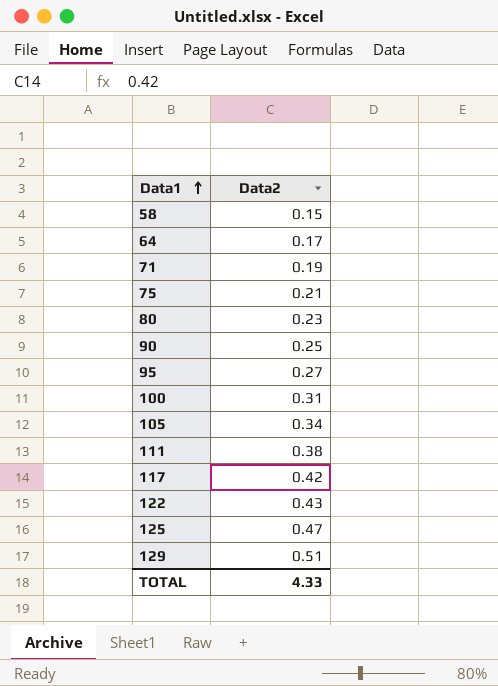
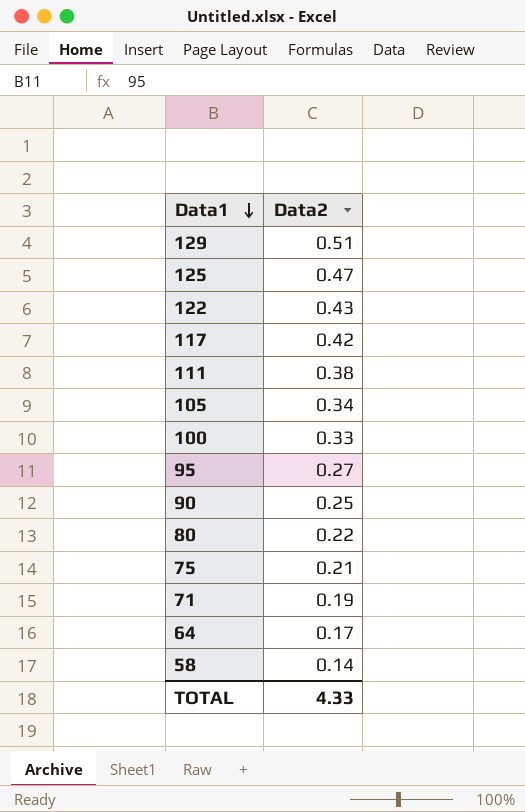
row order: Data1 ascending -> Data1 descending
100 | Data2: 0.31 -> 0.33
80 | Data2: 0.23 -> 0.22
58 | Data2: 0.15 -> 0.14

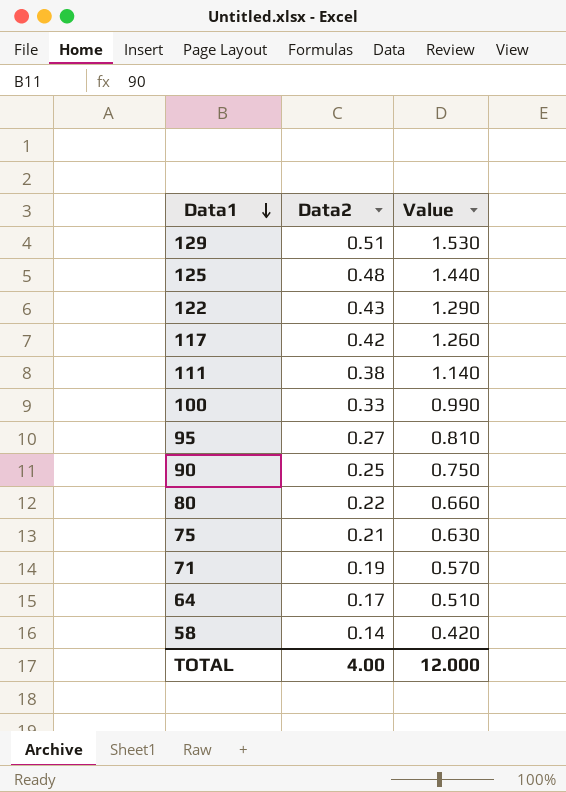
column Value | formula: none -> [Data2] * 3
row 105: 0.34 -> none
125 | Data2: 0.47 -> 0.48
TOTAL | Data2: 4.33 -> 4.00

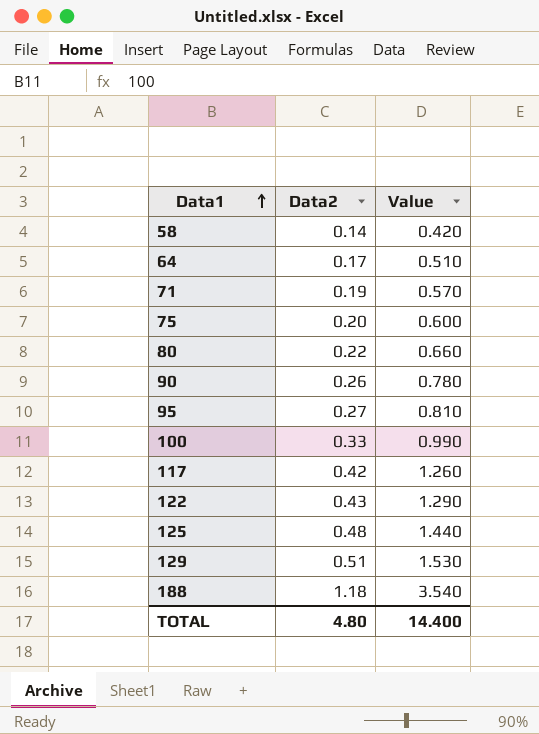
row order: Data1 descending -> Data1 ascending
row 111: 0.38 | 1.140 -> none
75 | Data2: 0.21 -> 0.20
75 | Value: 0.630 -> 0.600
90 | Data2: 0.25 -> 0.26
90 | Value: 0.750 -> 0.780
row 188: none -> 1.18 | 3.540
TOTAL | Data2: 4.00 -> 4.80
TOTAL | Value: 12.000 -> 14.400

